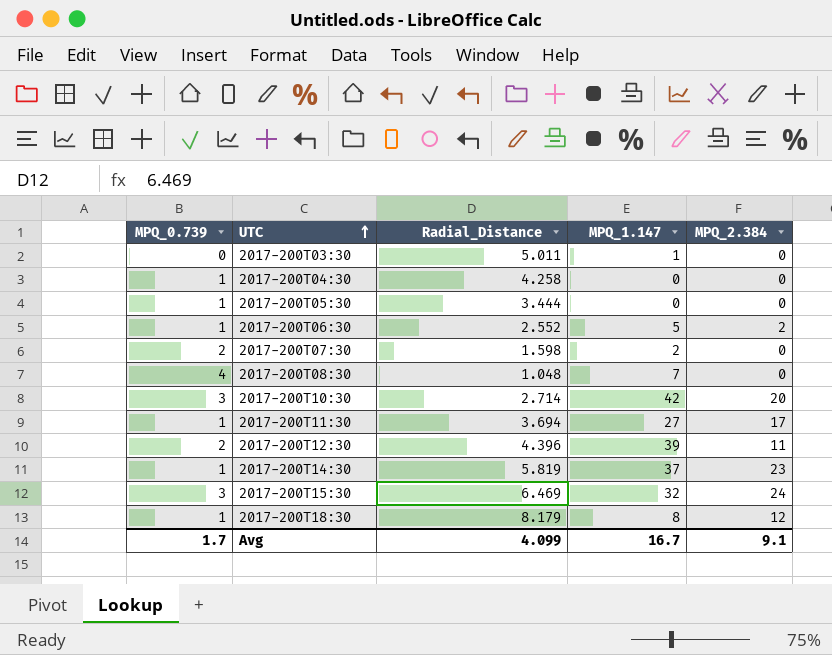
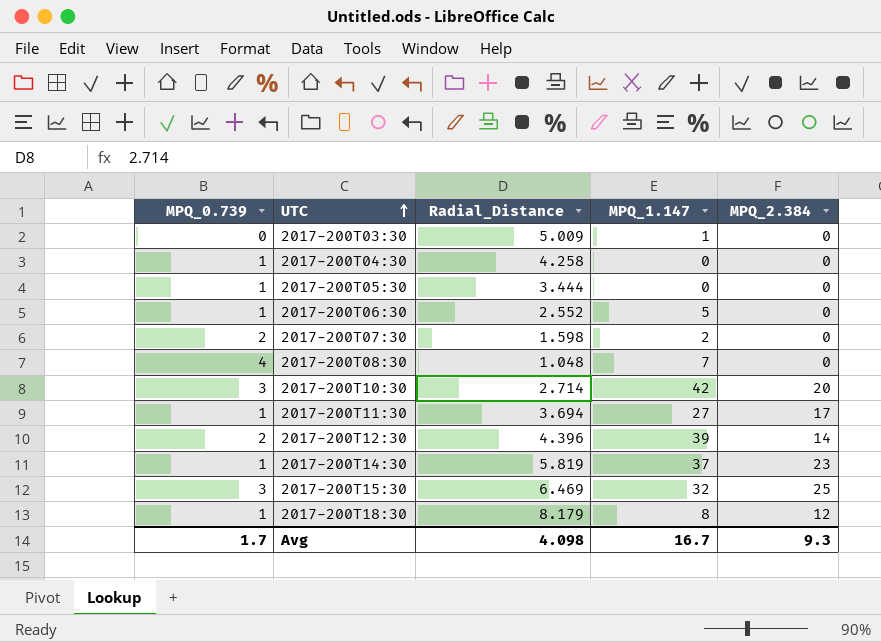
2017-200T03:30 | Radial_Distance: 5.011 -> 5.009
2017-200T06:30 | MPQ_2.384: 2 -> 0
2017-200T12:30 | MPQ_2.384: 11 -> 14
2017-200T15:30 | MPQ_2.384: 24 -> 25
Avg | Radial_Distance: 4.099 -> 4.098
Avg | MPQ_2.384: 9.1 -> 9.3

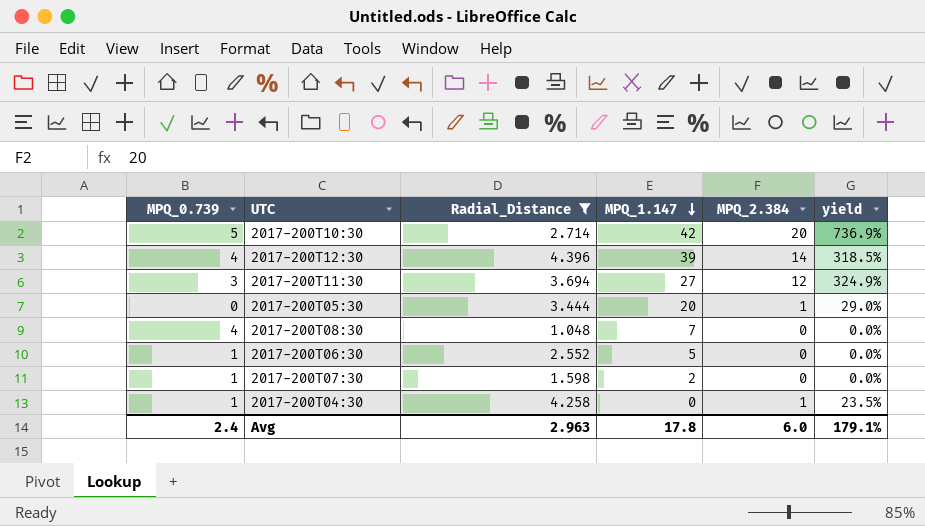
filter: none -> Radial_Distance <= 4.396
row order: UTC ascending -> MPQ_1.147 descending
column yield | formula: none -> [MPQ_2.384] / [Radial_Distance]
2017-200T10:30 | MPQ_0.739: 3 -> 5
2017-200T12:30 | MPQ_0.739: 2 -> 4
2017-200T11:30 | MPQ_0.739: 1 -> 3
2017-200T11:30 | MPQ_2.384: 17 -> 12
2017-200T05:30 | MPQ_0.739: 1 -> 0
2017-200T05:30 | MPQ_1.147: 0 -> 20
2017-200T05:30 | MPQ_2.384: 0 -> 1
2017-200T07:30 | MPQ_0.739: 2 -> 1
2017-200T04:30 | MPQ_2.384: 0 -> 1
Avg | MPQ_0.739: 1.7 -> 2.4
Avg | Radial_Distance: 4.098 -> 2.963
Avg | MPQ_1.147: 16.7 -> 17.8
Avg | MPQ_2.384: 9.3 -> 6.0

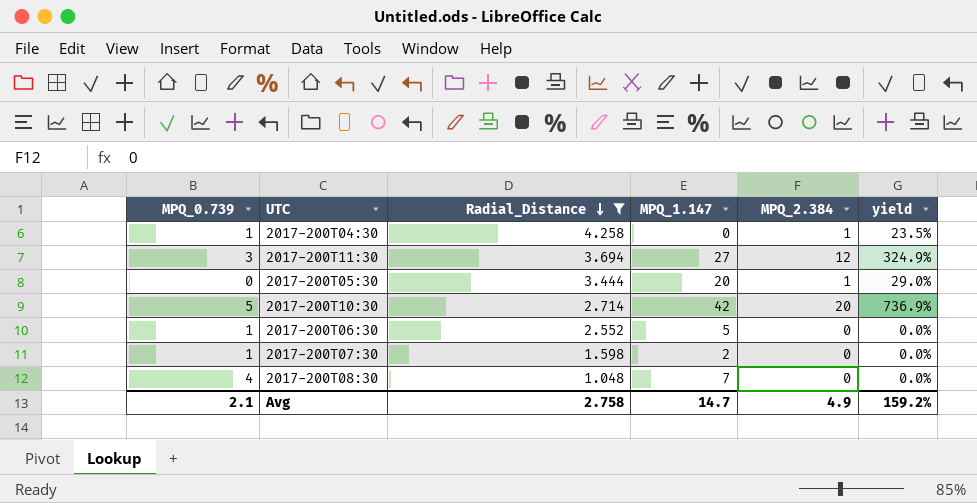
row order: MPQ_1.147 descending -> Radial_Distance descending
row 2017-200T12:30: 4 | 4.396 | 39 | 14 | 318.5% -> none
Avg | MPQ_0.739: 2.4 -> 2.1
Avg | Radial_Distance: 2.963 -> 2.758
Avg | MPQ_1.147: 17.8 -> 14.7
Avg | MPQ_2.384: 6.0 -> 4.9
Avg | yield: 179.1% -> 159.2%

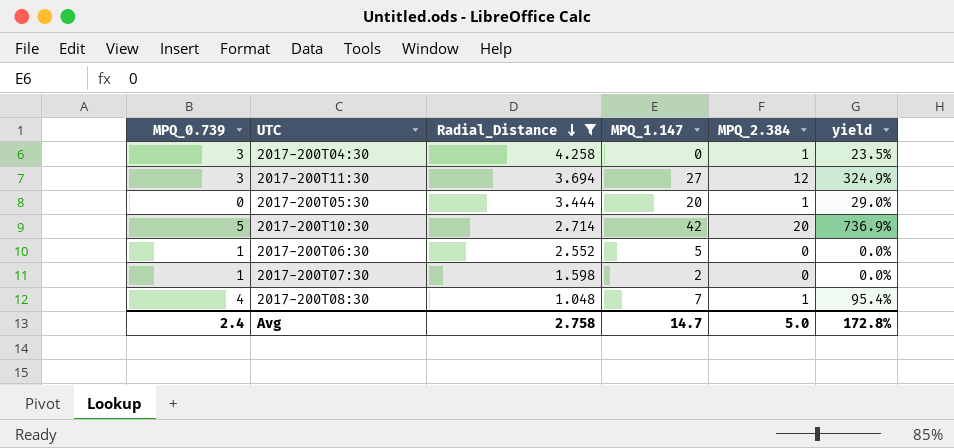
2017-200T04:30 | MPQ_0.739: 1 -> 3
2017-200T08:30 | MPQ_2.384: 0 -> 1
2017-200T08:30 | yield: 0.0% -> 95.4%
Avg | MPQ_0.739: 2.1 -> 2.4
Avg | MPQ_2.384: 4.9 -> 5.0
Avg | yield: 159.2% -> 172.8%

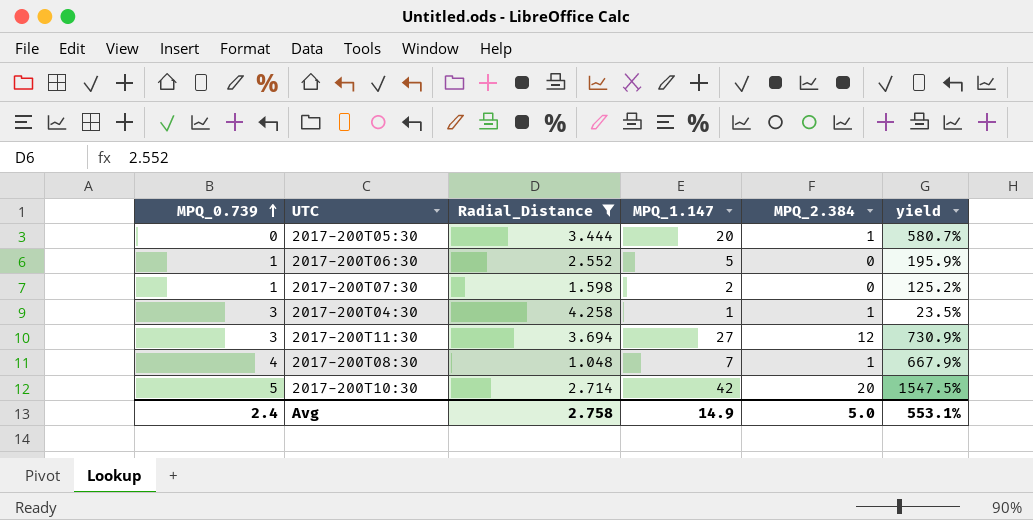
row order: Radial_Distance descending -> MPQ_0.739 ascending
column yield | formula: [MPQ_2.384] / [Radial_Distance] -> [MPQ_1.147] / [Radial_Distance]
2017-200T04:30 | MPQ_1.147: 0 -> 1
Avg | MPQ_1.147: 14.7 -> 14.9
Avg | yield: 172.8% -> 553.1%

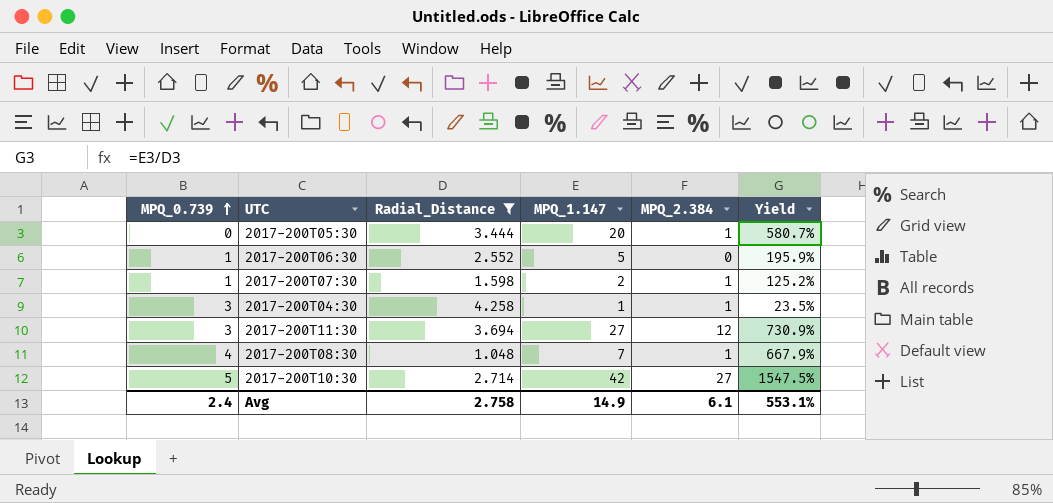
column name: yield -> Yield
2017-200T07:30 | MPQ_2.384: 0 -> 1
2017-200T10:30 | MPQ_2.384: 20 -> 27
Avg | MPQ_2.384: 5.0 -> 6.1

